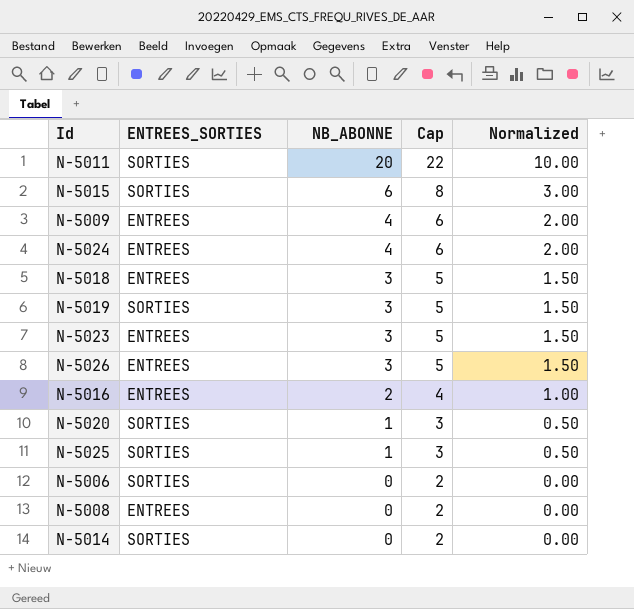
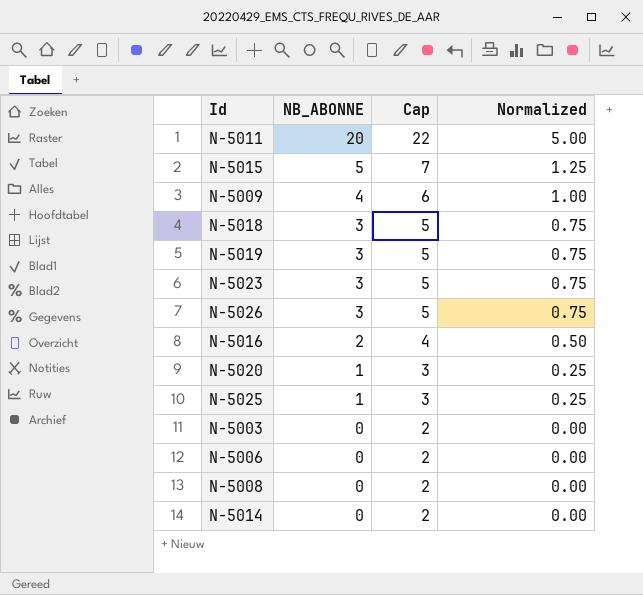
column ENTREES_SORTIES | position: 2 -> none
column Normalized | formula: [NB_ABONNE] * 0.5 -> [NB_ABONNE] * 0.25
row N-5024: ENTREES | 4 | 6 | 2.00 -> none
N-5015 | NB_ABONNE: 6 -> 5
N-5015 | Cap: 8 -> 7
row N-5003: none -> 0 | 2 | 0.00

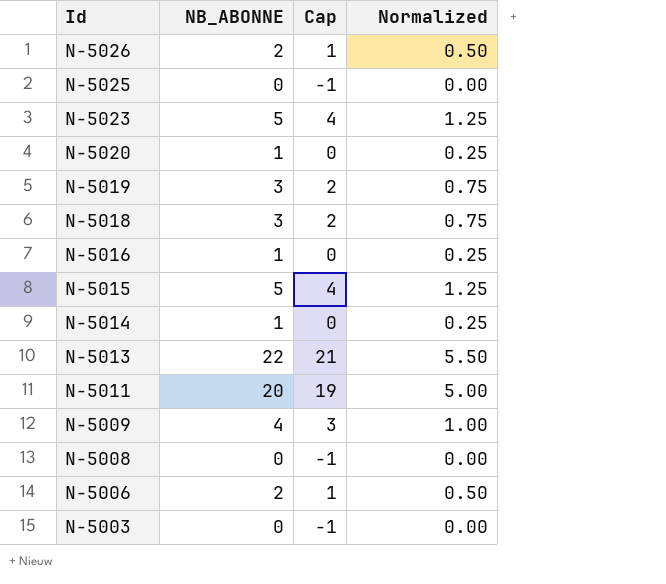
row order: NB_ABONNE descending -> Id descending
column Cap | formula: [NB_ABONNE] + 2 -> [NB_ABONNE] - 1
N-5026 | NB_ABONNE: 3 -> 2
N-5026 | Normalized: 0.75 -> 0.50
N-5025 | NB_ABONNE: 1 -> 0
N-5025 | Normalized: 0.25 -> 0.00
N-5023 | NB_ABONNE: 3 -> 5
N-5023 | Normalized: 0.75 -> 1.25
N-5016 | NB_ABONNE: 2 -> 1
N-5016 | Normalized: 0.50 -> 0.25
N-5014 | NB_ABONNE: 0 -> 1
N-5014 | Normalized: 0.00 -> 0.25
row N-5013: none -> 22 | 21 | 5.50
N-5006 | NB_ABONNE: 0 -> 2
N-5006 | Normalized: 0.00 -> 0.50

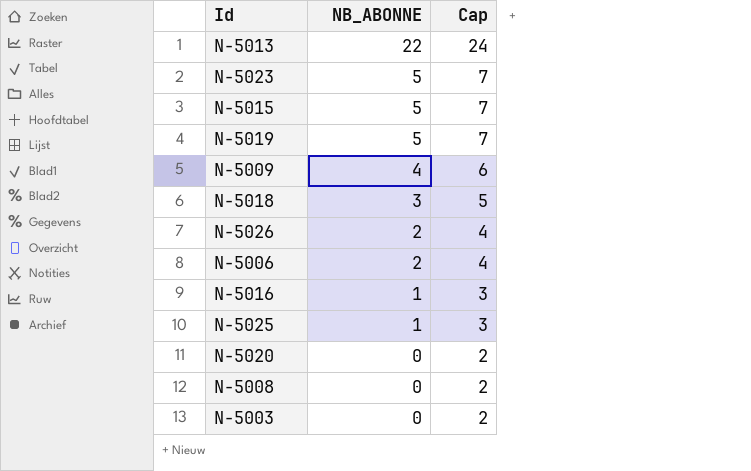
row order: Id descending -> NB_ABONNE descending
column Normalized | formula: [NB_ABONNE] * 0.25 -> none
column Cap | formula: [NB_ABONNE] - 1 -> [NB_ABONNE] + 2
row N-5014: 1 | 0 | 0.25 -> none
row N-5011: 20 | 19 | 5.00 -> none
N-5019 | NB_ABONNE: 3 -> 5
N-5025 | NB_ABONNE: 0 -> 1
N-5020 | NB_ABONNE: 1 -> 0

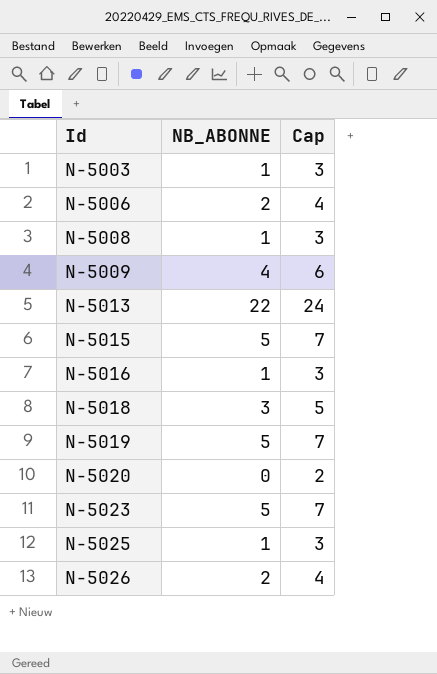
row order: NB_ABONNE descending -> Id ascending
N-5003 | NB_ABONNE: 0 -> 1
N-5003 | Cap: 2 -> 3
N-5008 | NB_ABONNE: 0 -> 1
N-5008 | Cap: 2 -> 3

